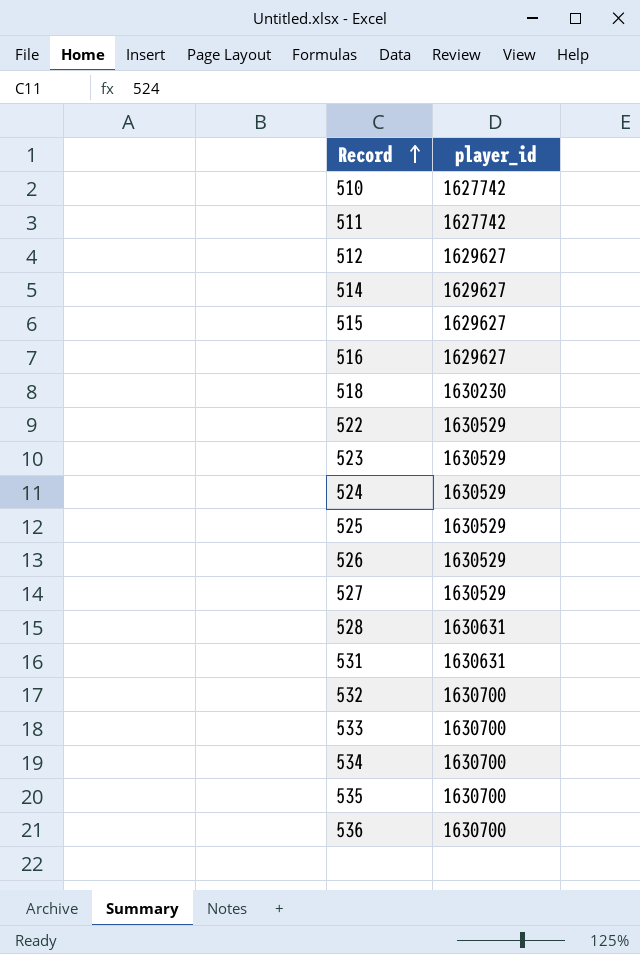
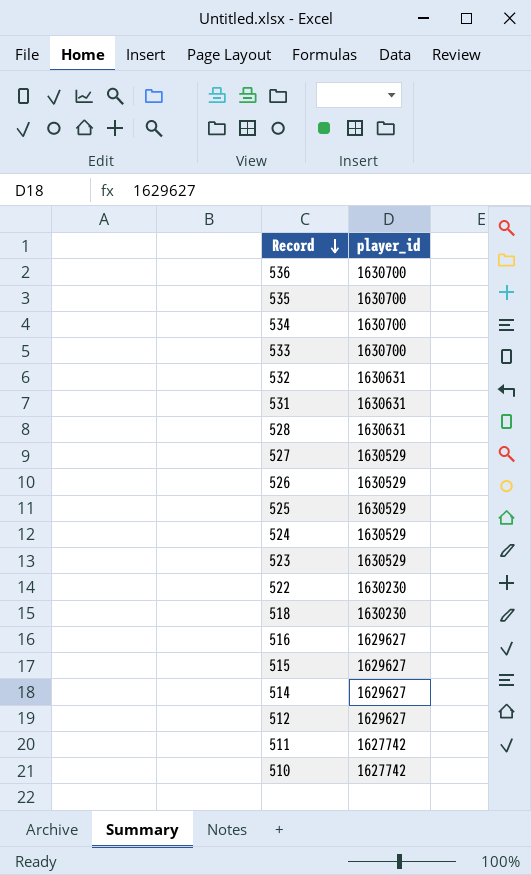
row order: Record ascending -> Record descending
532 | player_id: 1630700 -> 1630631
522 | player_id: 1630529 -> 1630230

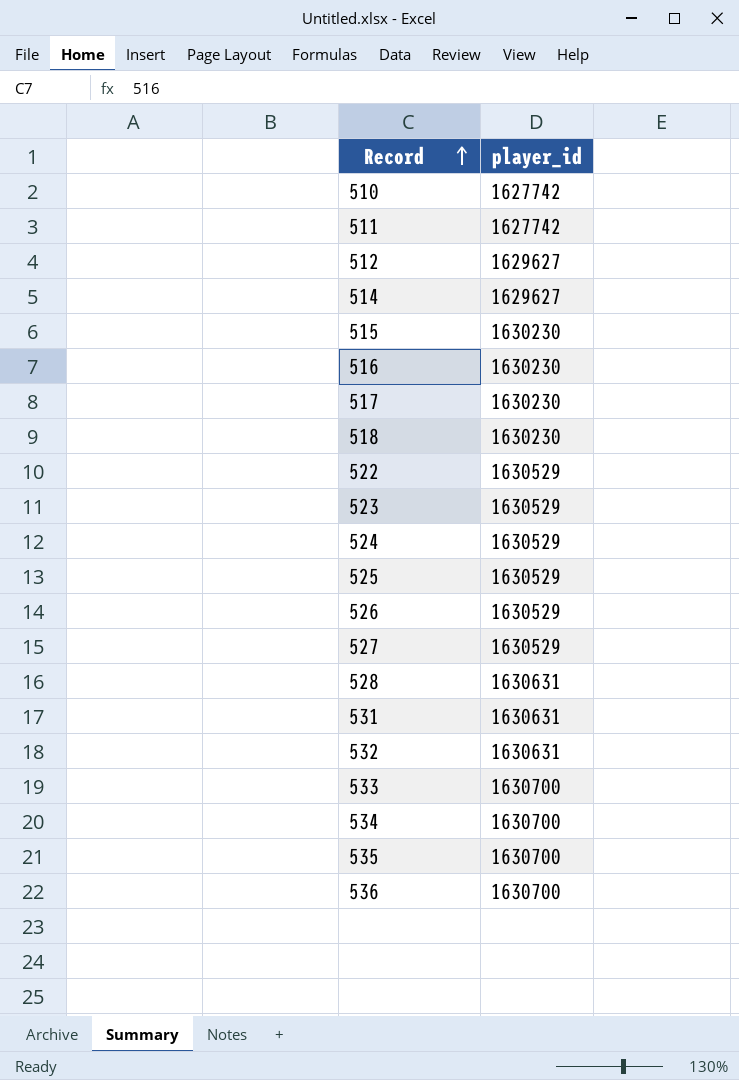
row order: Record descending -> Record ascending
515 | player_id: 1629627 -> 1630230
516 | player_id: 1629627 -> 1630230
row 517: none -> 1630230
522 | player_id: 1630230 -> 1630529

